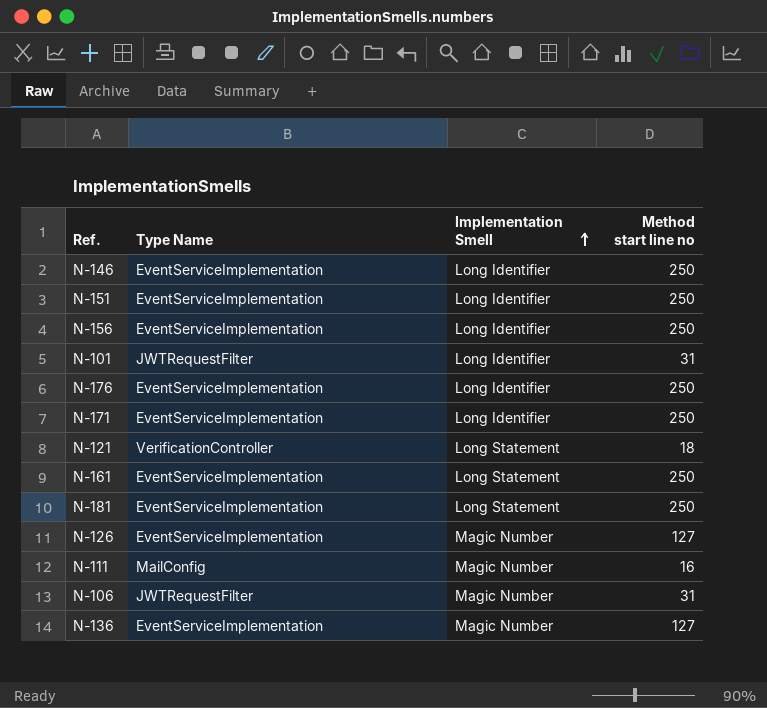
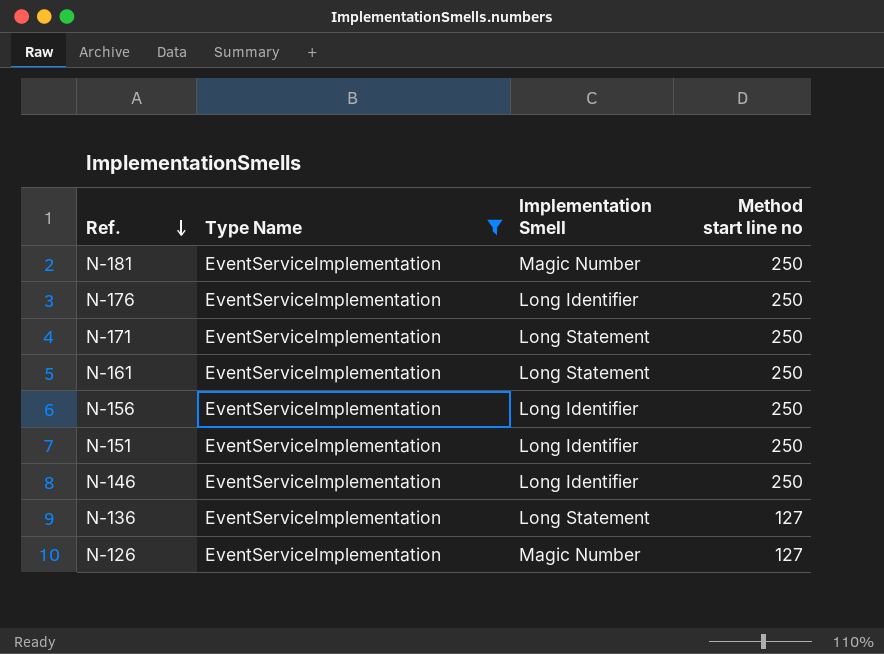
filter: none -> Type Name = EventServiceImplementation
row order: Implementation Smell ascending -> Ref. descending
N-181 | Implementation Smell: Long Statement -> Magic Number
N-171 | Implementation Smell: Long Identifier -> Long Statement
N-136 | Implementation Smell: Magic Number -> Long Statement

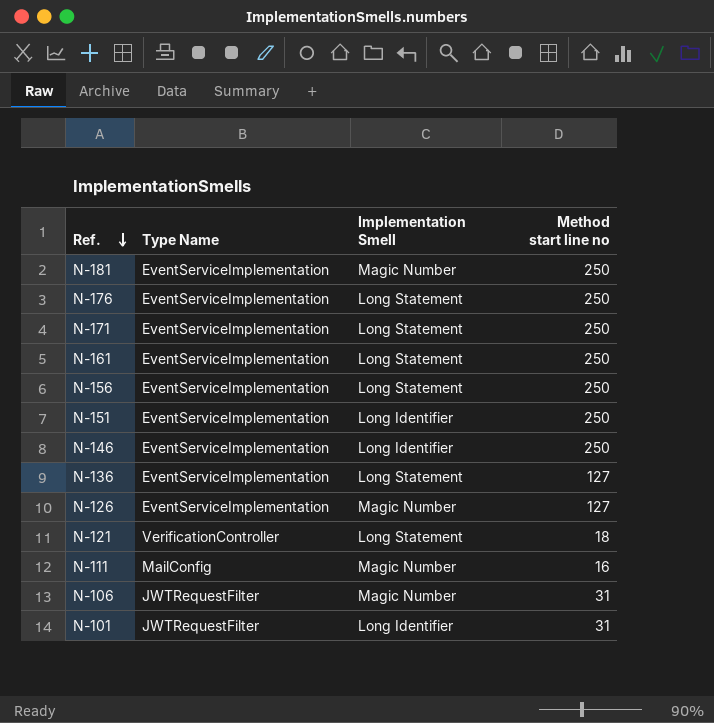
filter: Type Name = EventServiceImplementation -> none
N-176 | Implementation Smell: Long Identifier -> Long Statement
N-156 | Implementation Smell: Long Identifier -> Long Statement

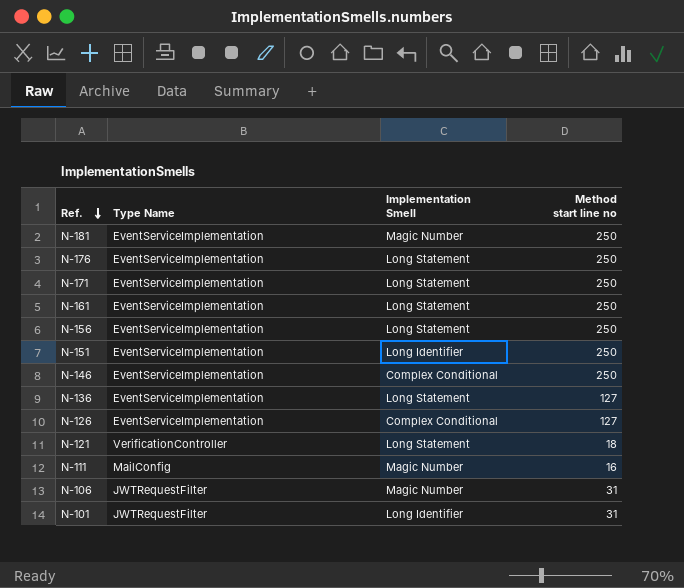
N-146 | Implementation Smell: Long Identifier -> Complex Conditional
N-126 | Implementation Smell: Magic Number -> Complex Conditional

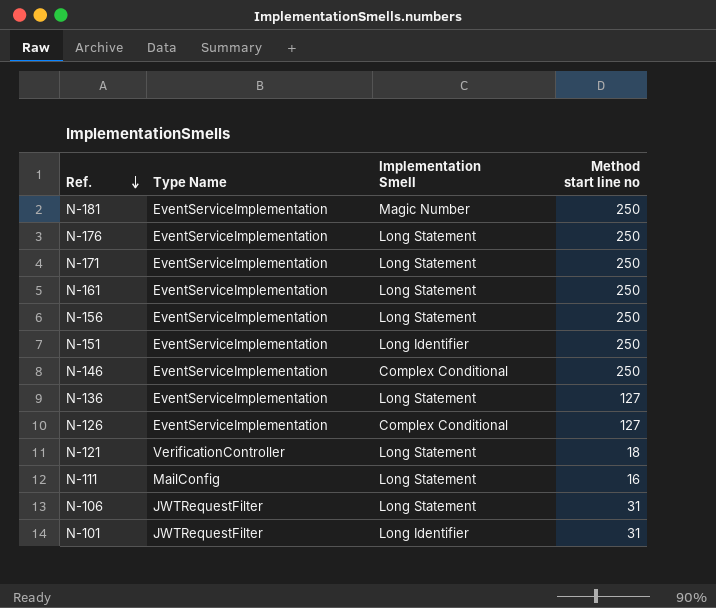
N-111 | Implementation Smell: Magic Number -> Long Statement
N-106 | Implementation Smell: Magic Number -> Long Statement

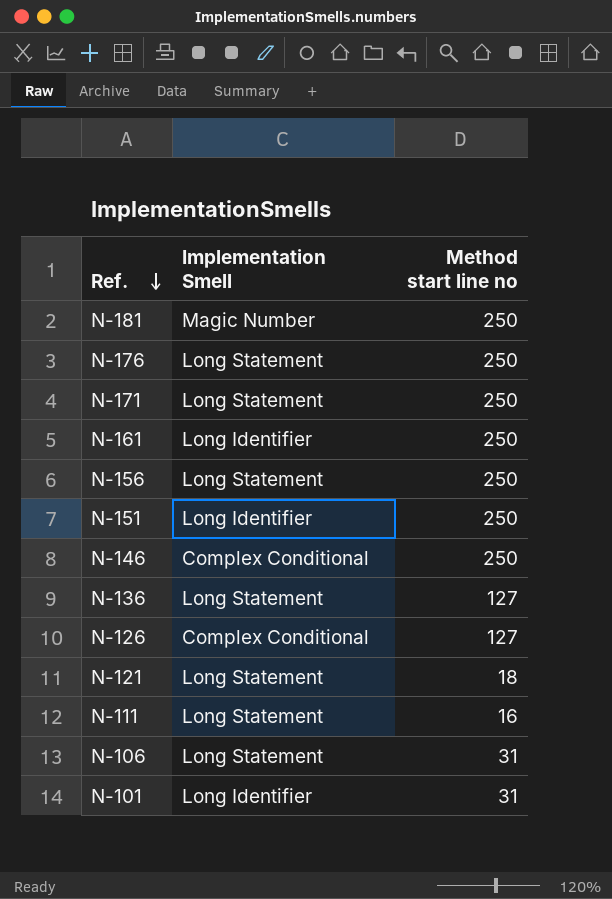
column Type Name | position: 2 -> none
N-161 | Implementation Smell: Long Statement -> Long Identifier

